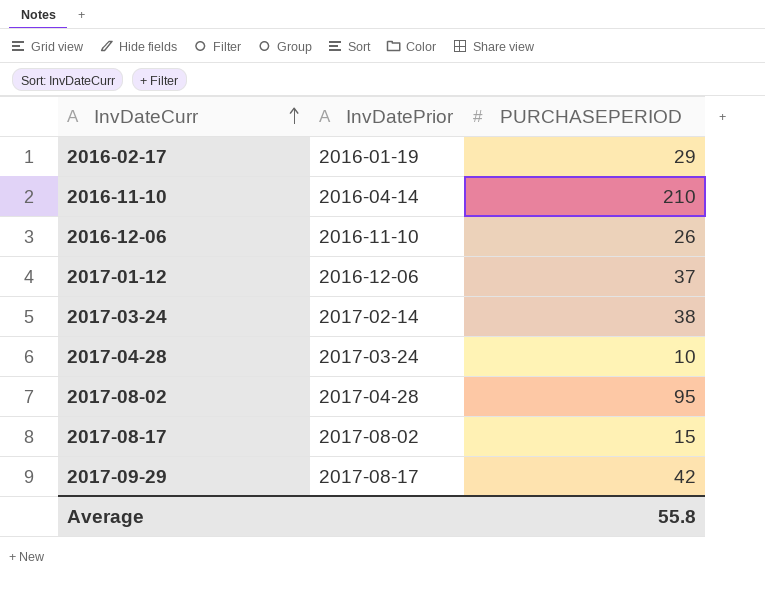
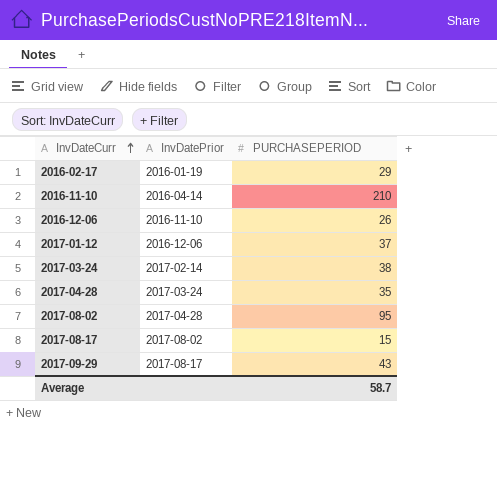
2017-04-28 | PURCHASEPERIOD: 10 -> 35
2017-09-29 | PURCHASEPERIOD: 42 -> 43
Average | PURCHASEPERIOD: 55.8 -> 58.7

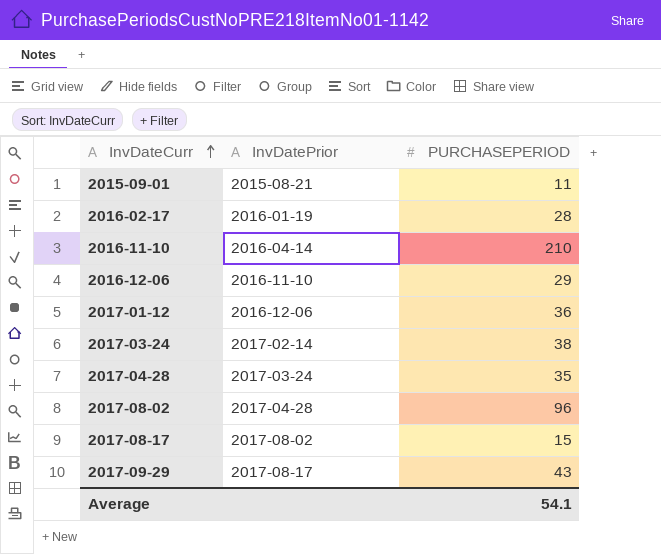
row 2015-09-01: none -> 2015-08-21 | 11
2016-02-17 | PURCHASEPERIOD: 29 -> 28
2016-12-06 | PURCHASEPERIOD: 26 -> 29
2017-01-12 | PURCHASEPERIOD: 37 -> 36
2017-08-02 | PURCHASEPERIOD: 95 -> 96
Average | PURCHASEPERIOD: 58.7 -> 54.1

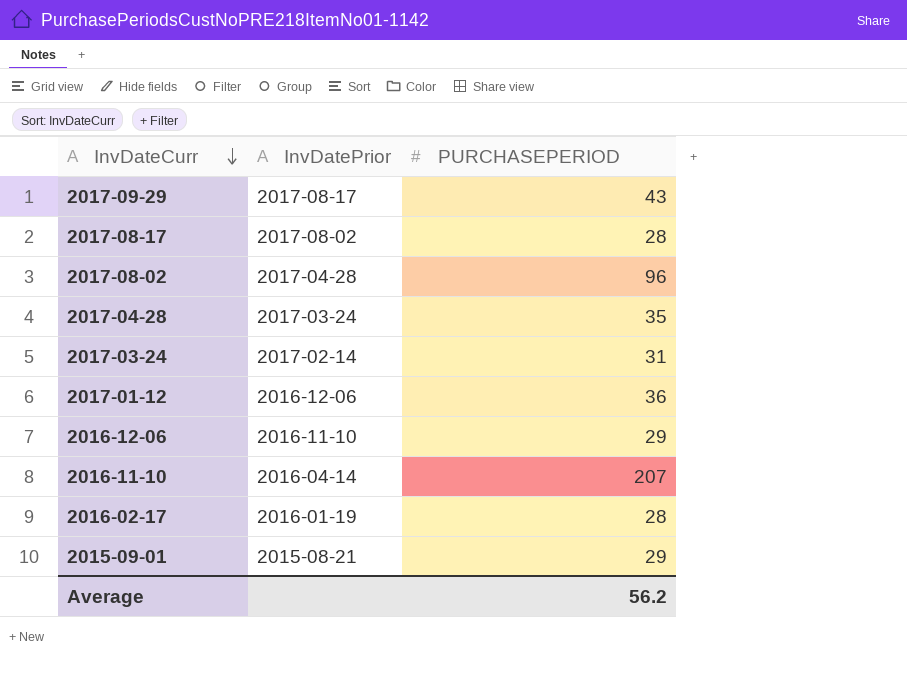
row order: InvDateCurr ascending -> InvDateCurr descending
2017-08-17 | PURCHASEPERIOD: 15 -> 28
2017-03-24 | PURCHASEPERIOD: 38 -> 31
2016-11-10 | PURCHASEPERIOD: 210 -> 207
2015-09-01 | PURCHASEPERIOD: 11 -> 29
Average | PURCHASEPERIOD: 54.1 -> 56.2

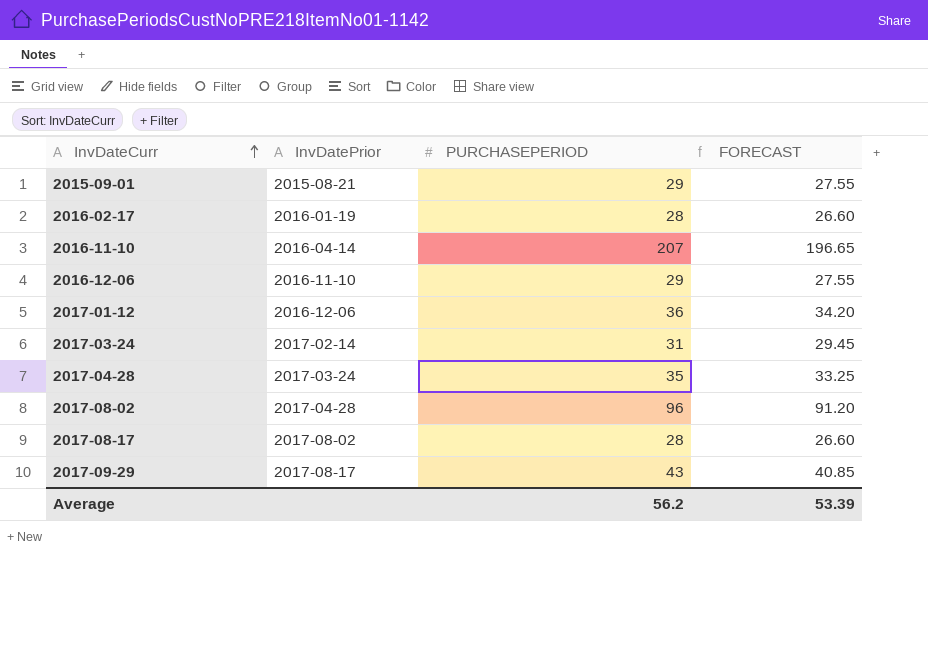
row order: InvDateCurr descending -> InvDateCurr ascending
column FORECAST | formula: none -> [PURCHASEPERIOD] * 0.95

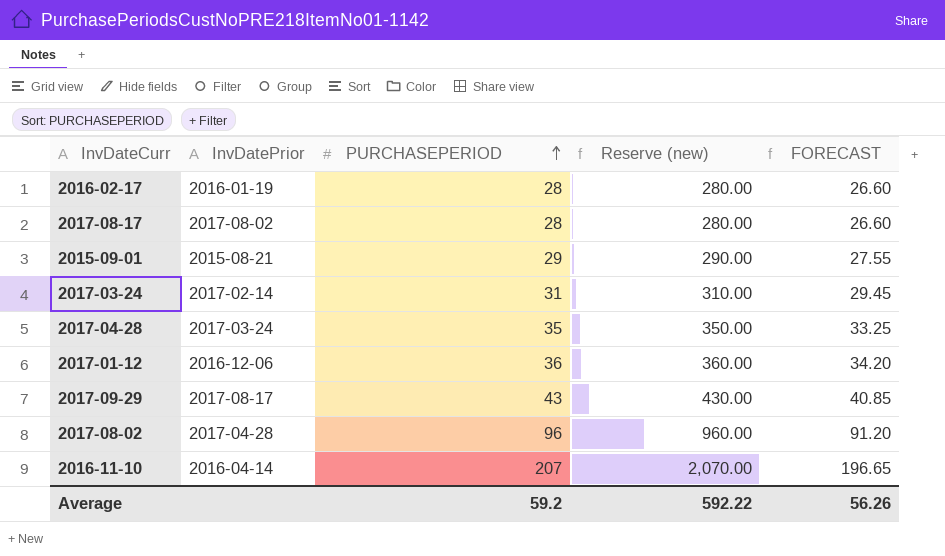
row order: InvDateCurr ascending -> PURCHASEPERIOD ascending
column Reserve (new) | formula: none -> [PURCHASEPERIOD] * 10
row 2016-12-06: 2016-11-10 | 29 | 27.55 -> none
Average | PURCHASEPERIOD: 56.2 -> 59.2
Average | FORECAST: 53.39 -> 56.26

